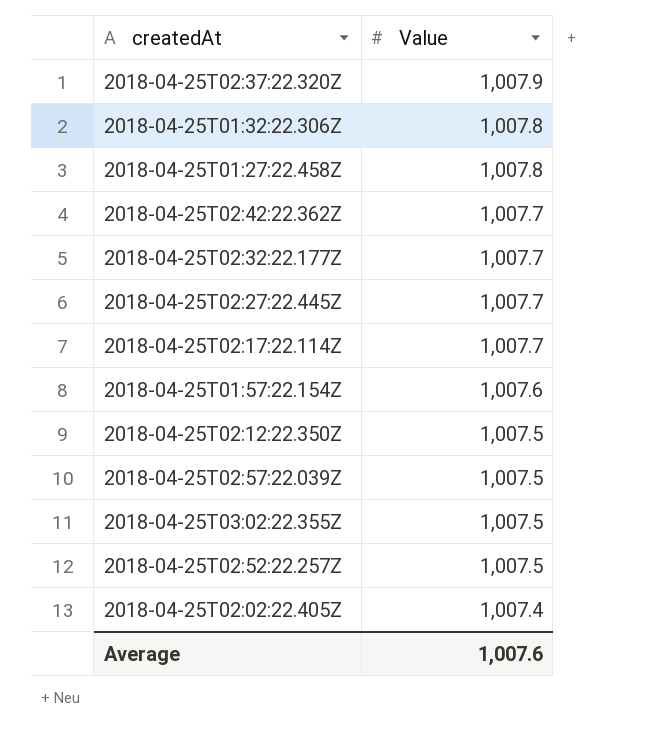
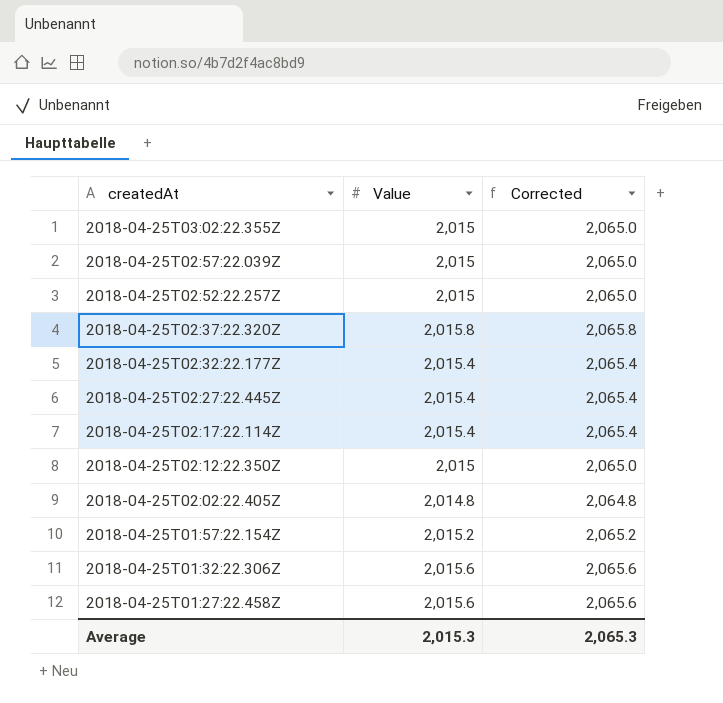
row order: Value descending -> createdAt descending
column Corrected | formula: none -> [Value] + 50
row 2018-04-25T02:42:22.362Z: 1,007.7 -> none
2018-04-25T03:02:22.355Z | Value: 1,007.5 -> 2,015
2018-04-25T02:57:22.039Z | Value: 1,007.5 -> 2,015
2018-04-25T02:52:22.257Z | Value: 1,007.5 -> 2,015
2018-04-25T02:37:22.320Z | Value: 1,007.9 -> 2,015.8
2018-04-25T02:32:22.177Z | Value: 1,007.7 -> 2,015.4
2018-04-25T02:27:22.445Z | Value: 1,007.7 -> 2,015.4
2018-04-25T02:17:22.114Z | Value: 1,007.7 -> 2,015.4
2018-04-25T02:12:22.350Z | Value: 1,007.5 -> 2,015
2018-04-25T02:02:22.405Z | Value: 1,007.4 -> 2,014.8
2018-04-25T01:57:22.154Z | Value: 1,007.6 -> 2,015.2
2018-04-25T01:32:22.306Z | Value: 1,007.8 -> 2,015.6
2018-04-25T01:27:22.458Z | Value: 1,007.8 -> 2,015.6
Average | Value: 1,007.6 -> 2,015.3

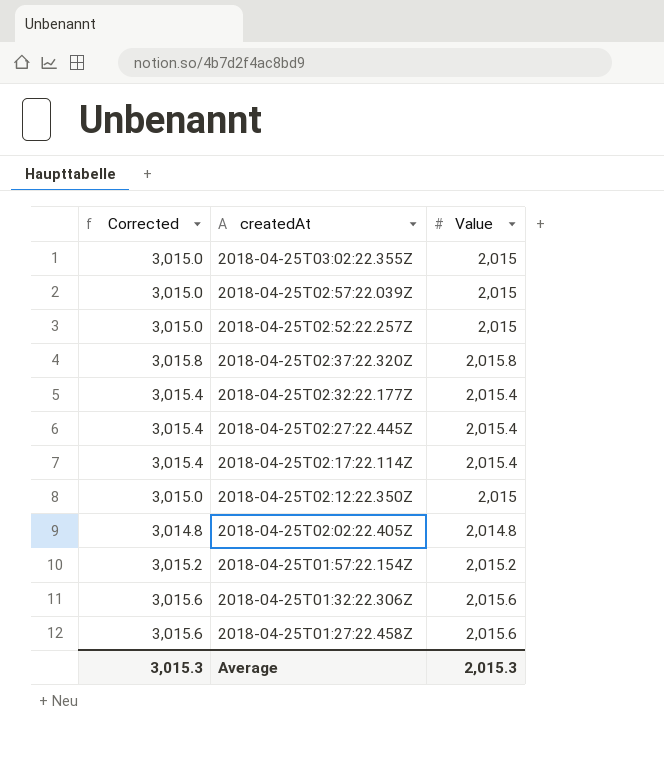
column Corrected | formula: [Value] + 50 -> [Value] + 1000
column Corrected | position: 3 -> 1
Average | Corrected: 2,065.3 -> 3,015.3

